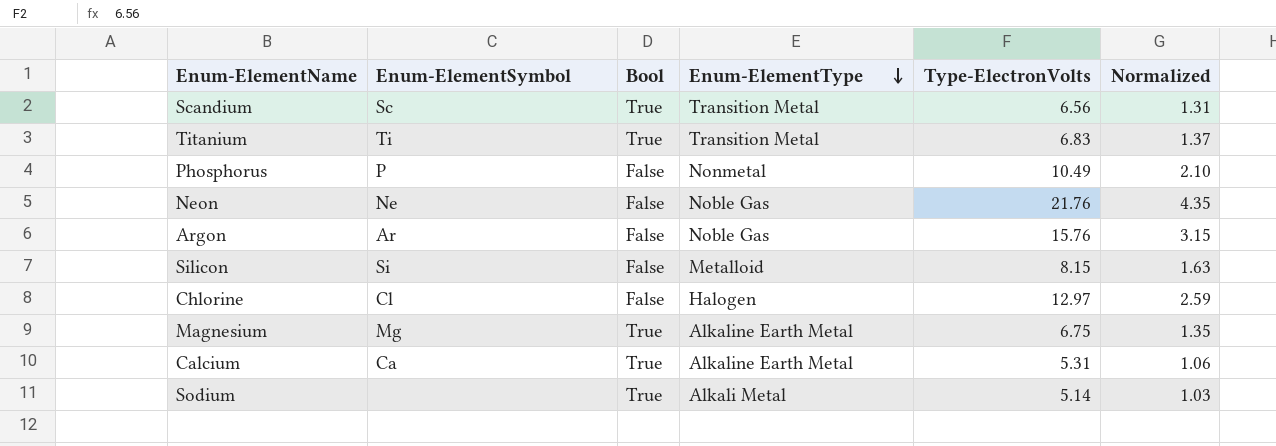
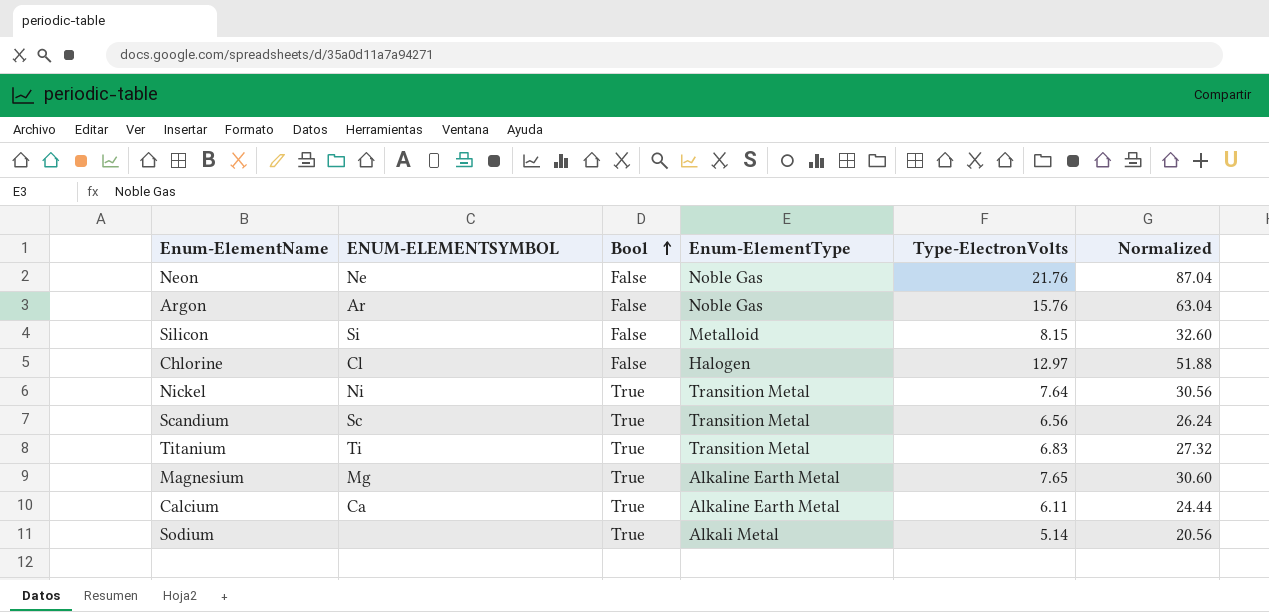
row order: Enum-ElementType descending -> Bool ascending
column name: Enum-ElementSymbol -> ENUM-ELEMENTSYMBOL
column Normalized | formula: [Type-ElectronVolts] * 0.2 -> [Type-ElectronVolts] * 4
row Phosphorus: P | False | Nonmetal | 10.49 | 2.10 -> none
row Nickel: none -> Ni | True | Transition Metal | 7.64 | 30.56
Magnesium | Type-ElectronVolts: 6.75 -> 7.65
Calcium | Type-ElectronVolts: 5.31 -> 6.11

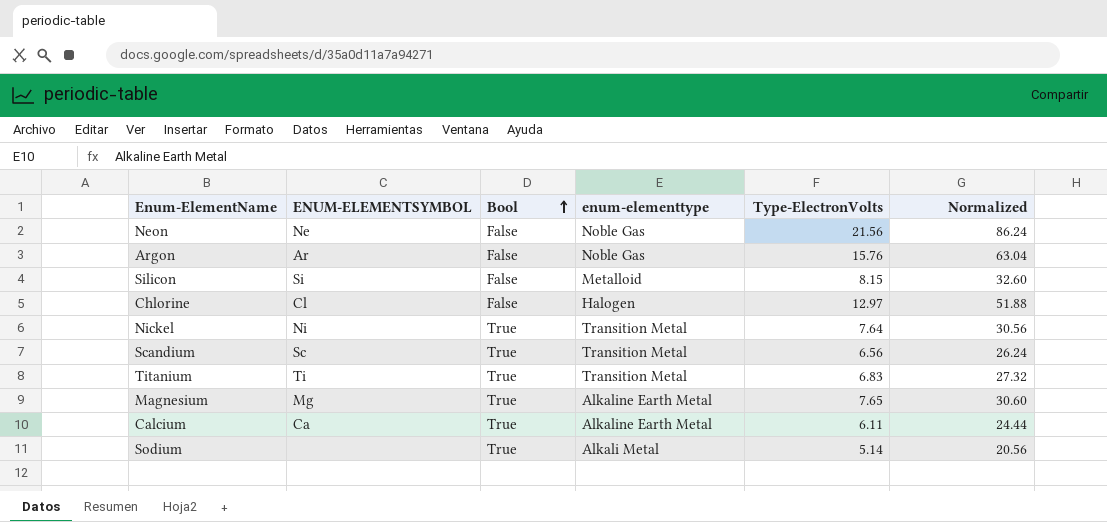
column name: Enum-ElementType -> enum-elementtype
Neon | Type-ElectronVolts: 21.76 -> 21.56
Neon | Normalized: 87.04 -> 86.24

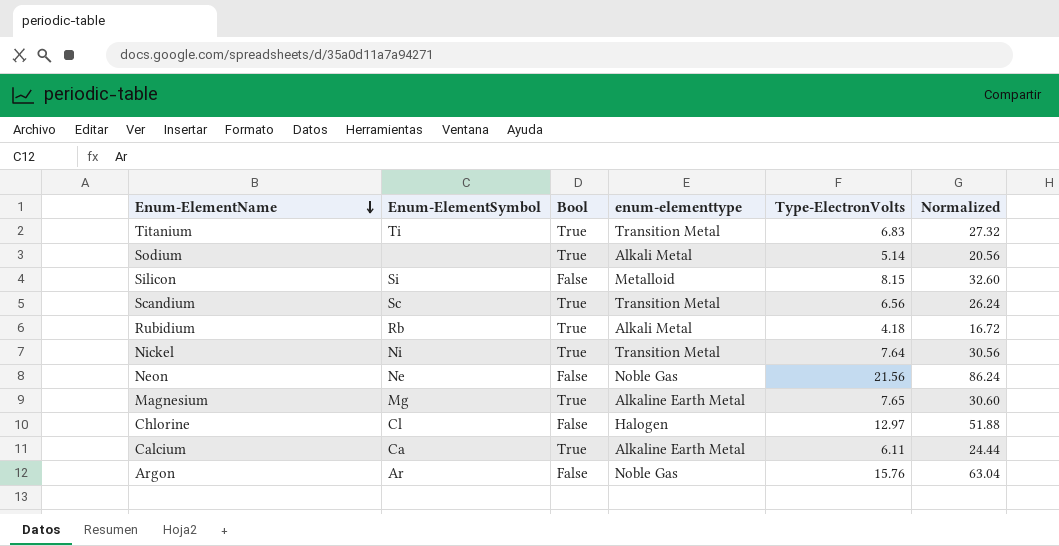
row order: Bool ascending -> Enum-ElementName descending
column name: ENUM-ELEMENTSYMBOL -> Enum-ElementSymbol
row Rubidium: none -> Rb | True | Alkali Metal | 4.18 | 16.72

